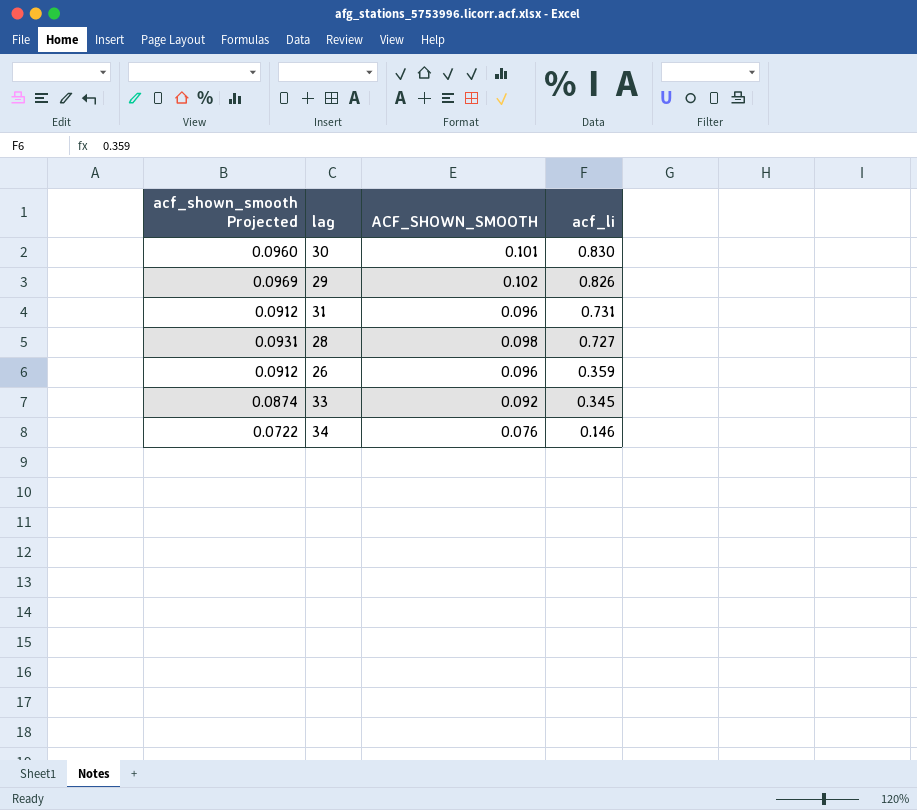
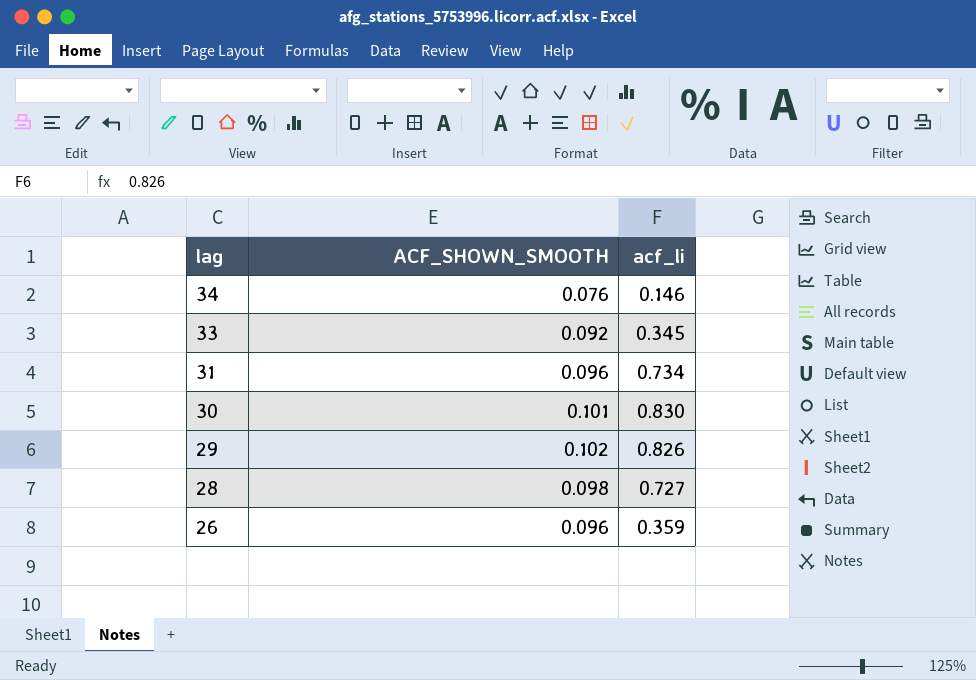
row order: acf_li descending -> lag descending
column acf_shown_smooth Projected | formula: [ACF_SHOWN_SMOOTH] * 0.95 -> none
31 | acf_li: 0.731 -> 0.734

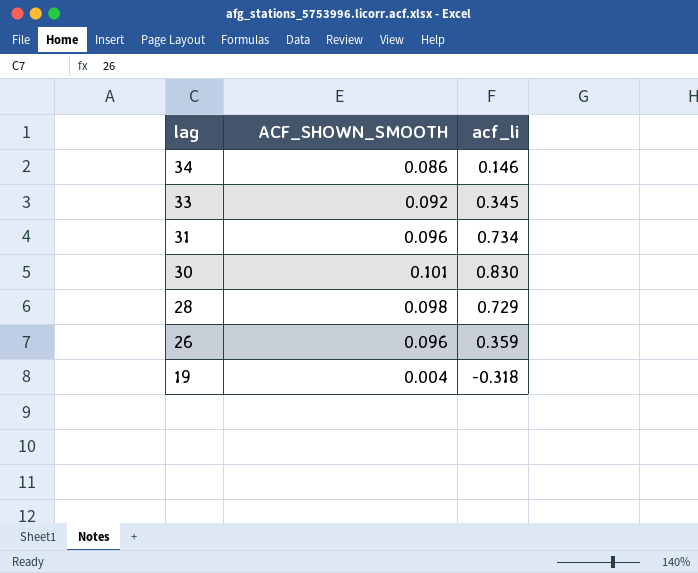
row 29: 0.102 | 0.826 -> none
34 | ACF_SHOWN_SMOOTH: 0.076 -> 0.086
28 | acf_li: 0.727 -> 0.729
row 19: none -> 0.004 | -0.318

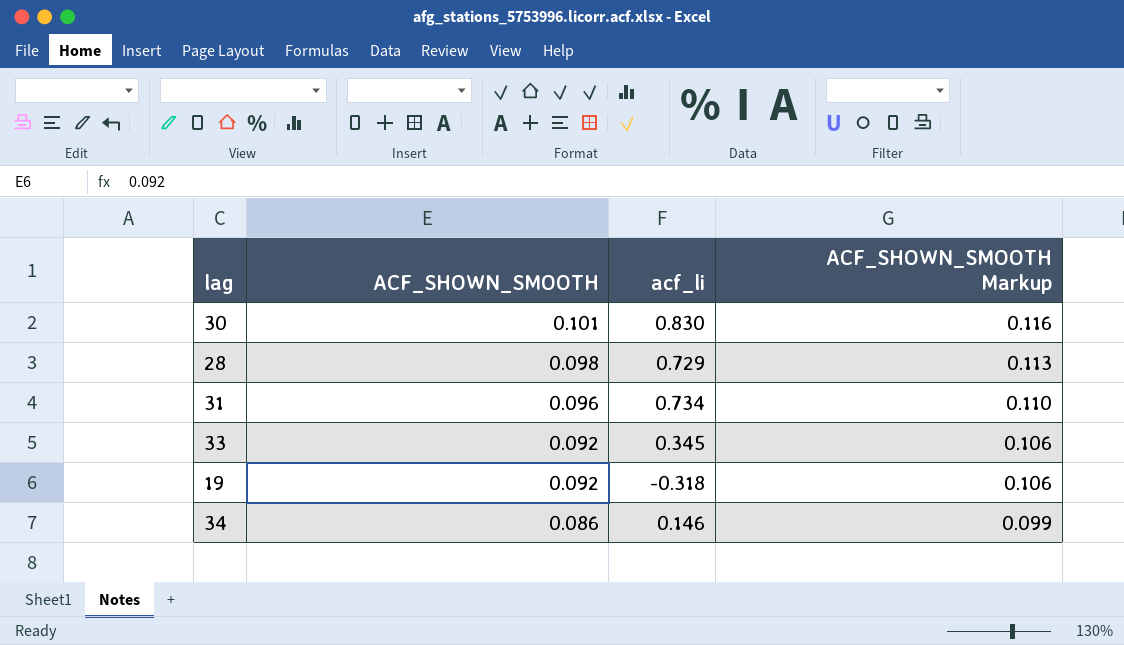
row order: lag descending -> ACF_SHOWN_SMOOTH descending
column ACF_SHOWN_SMOOTH Markup | formula: none -> [ACF_SHOWN_SMOOTH] * 1.15
row 26: 0.096 | 0.359 -> none
19 | ACF_SHOWN_SMOOTH: 0.004 -> 0.092

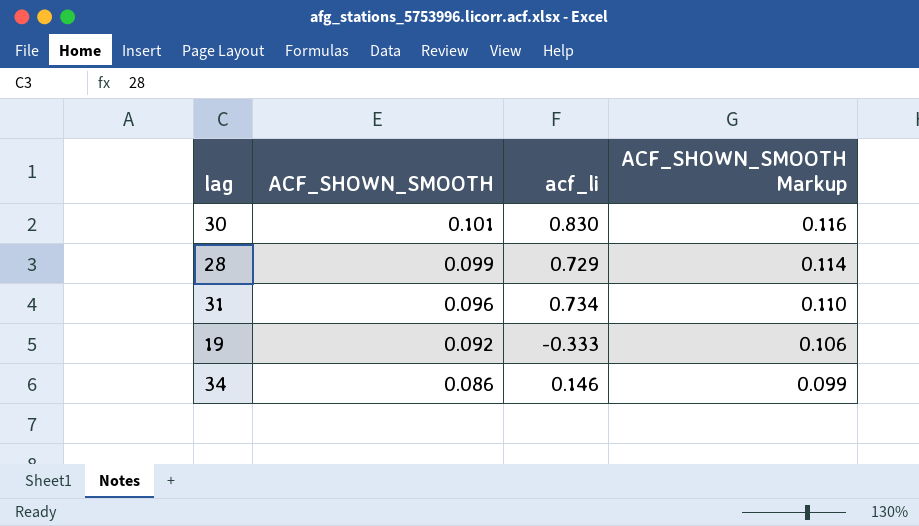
row 33: 0.092 | 0.345 | 0.106 -> none
28 | ACF_SHOWN_SMOOTH: 0.098 -> 0.099
28 | ACF_SHOWN_SMOOTH Markup: 0.113 -> 0.114
19 | acf_li: -0.318 -> -0.333

